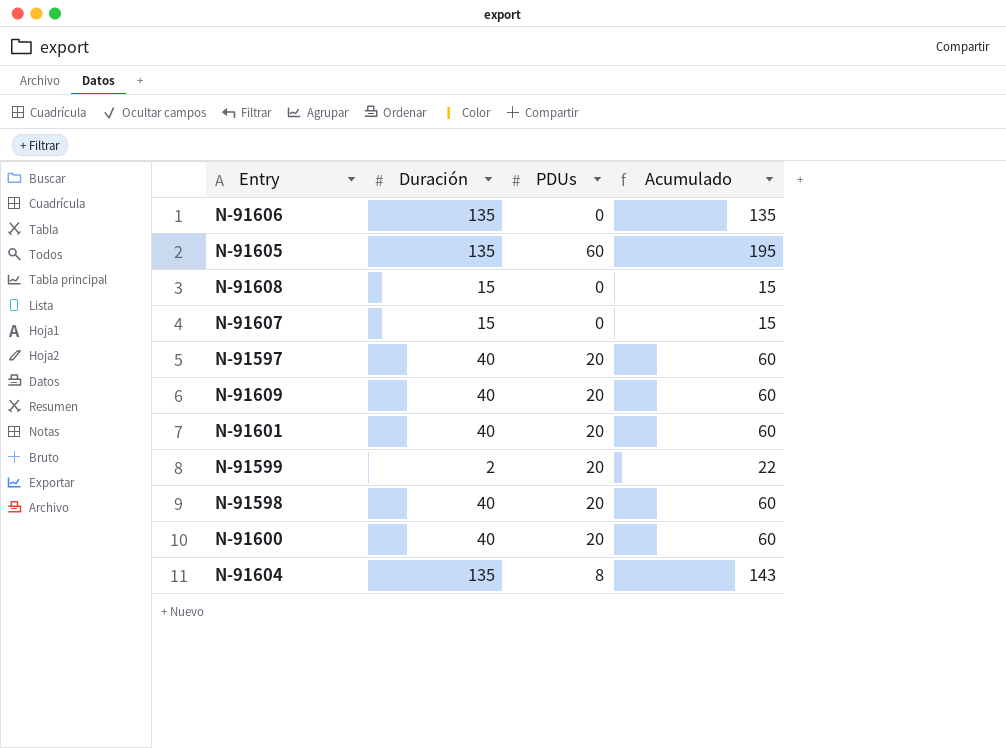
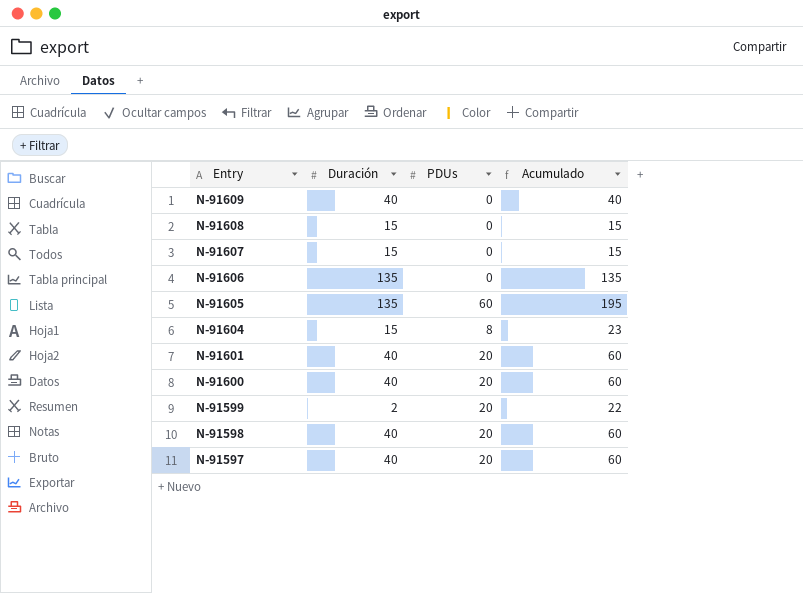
row order: none -> Entry descending
N-91609 | PDUs: 20 -> 0
N-91609 | Acumulado: 60 -> 40
N-91604 | Duración: 135 -> 15
N-91604 | Acumulado: 143 -> 23

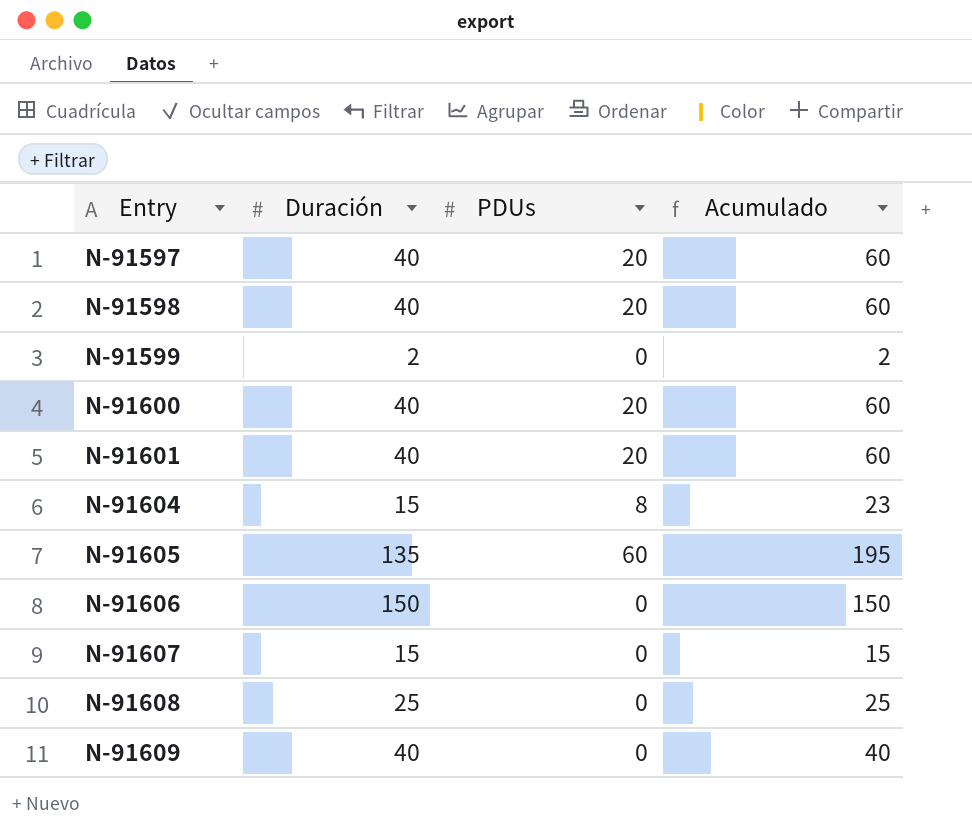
row order: Entry descending -> Entry ascending
N-91599 | PDUs: 20 -> 0
N-91599 | Acumulado: 22 -> 2
N-91606 | Duración: 135 -> 150
N-91606 | Acumulado: 135 -> 150
N-91608 | Duración: 15 -> 25
N-91608 | Acumulado: 15 -> 25

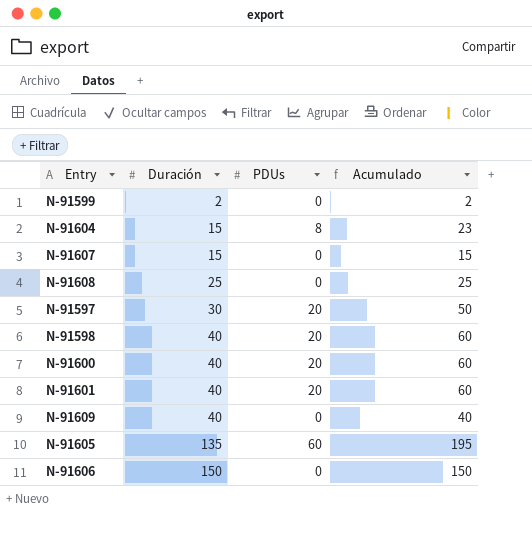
row order: Entry ascending -> Duración ascending
N-91597 | Duración: 40 -> 30
N-91597 | Acumulado: 60 -> 50

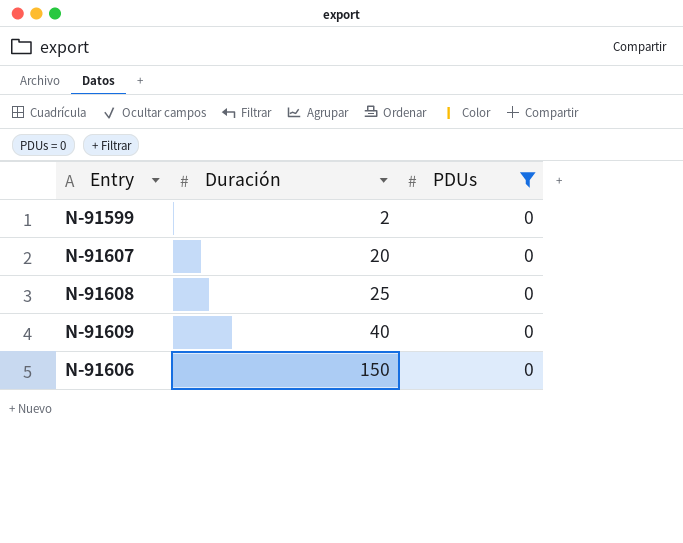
filter: none -> PDUs = 0
column Acumulado | formula: [Duración] + [PDUs] -> none
N-91607 | Duración: 15 -> 20

